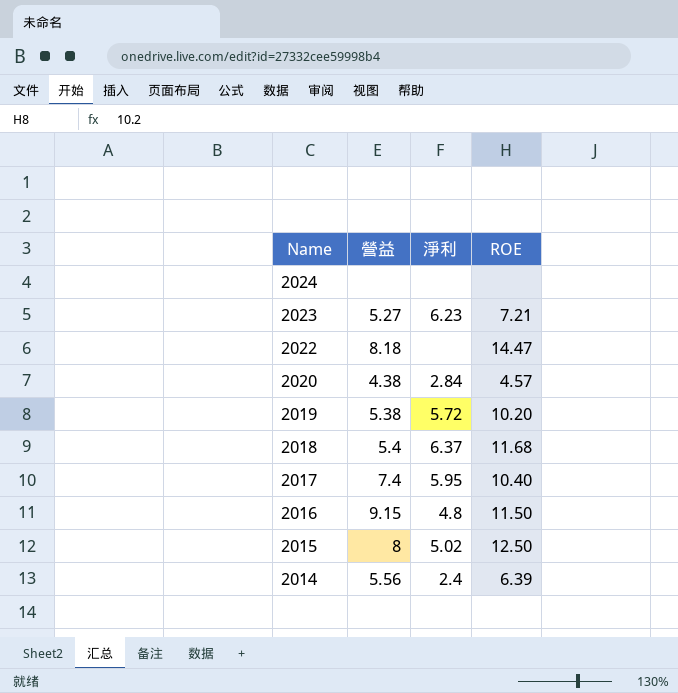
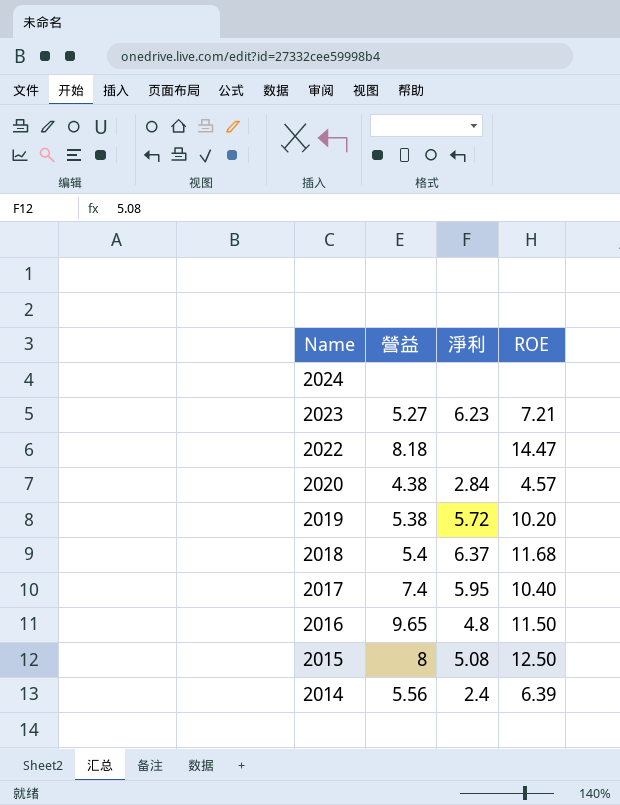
2016 | 營益: 9.15 -> 9.65
2015 | 淨利: 5.02 -> 5.08

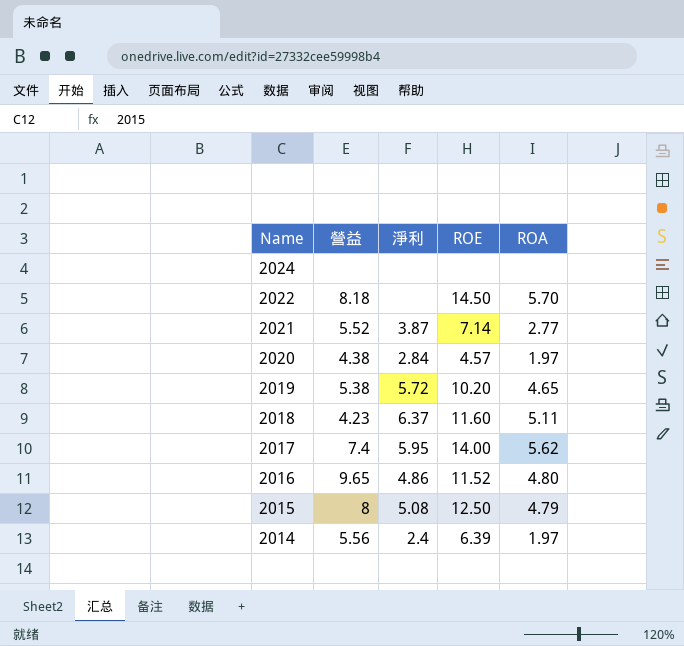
column ROA | position: none -> 5
row 2023: 5.27 | 6.23 | 7.21 -> none
2022 | ROE: 14.47 -> 14.50
row 2021: none -> 5.52 | 3.87 | 7.14 | 2.77
2018 | 營益: 5.4 -> 4.23
2018 | ROE: 11.68 -> 11.60
2017 | ROE: 10.40 -> 14.00
2016 | 淨利: 4.8 -> 4.86
2016 | ROE: 11.50 -> 11.52

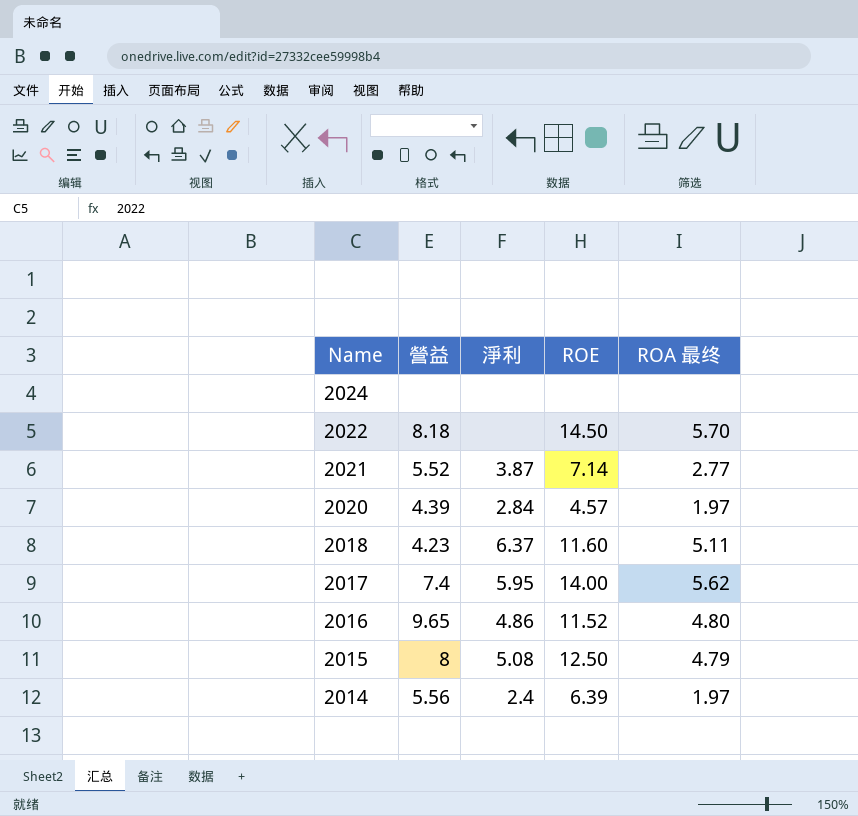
column name: ROA -> ROA 最终
row 2019: 5.38 | 5.72 | 10.20 | 4.65 -> none
2020 | 營益: 4.38 -> 4.39

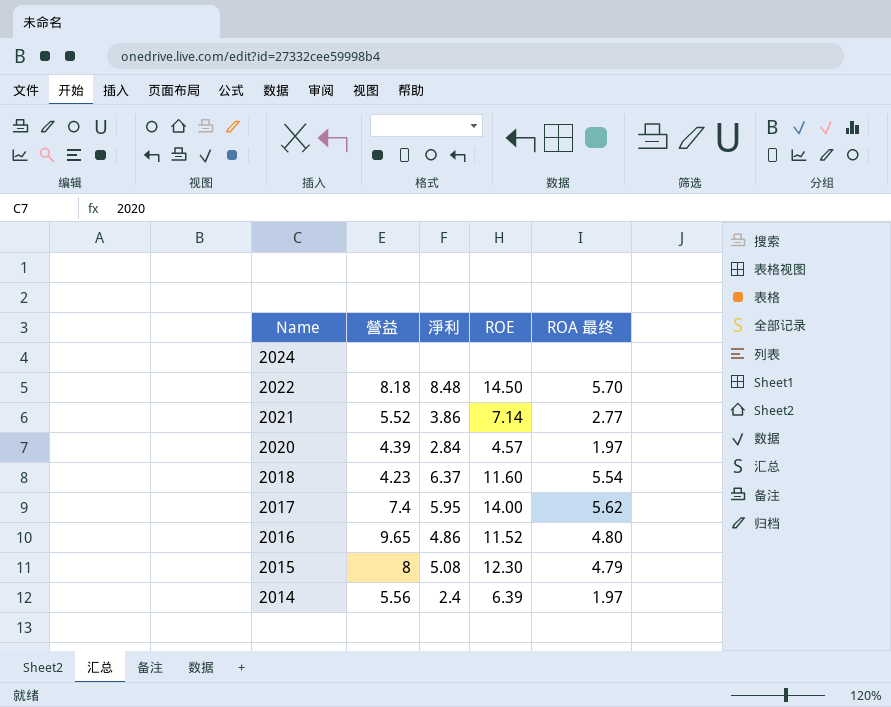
2022 | 淨利: none -> 8.48
2021 | 淨利: 3.87 -> 3.86
2018 | ROA 最终: 5.11 -> 5.54
2015 | ROE: 12.50 -> 12.30

